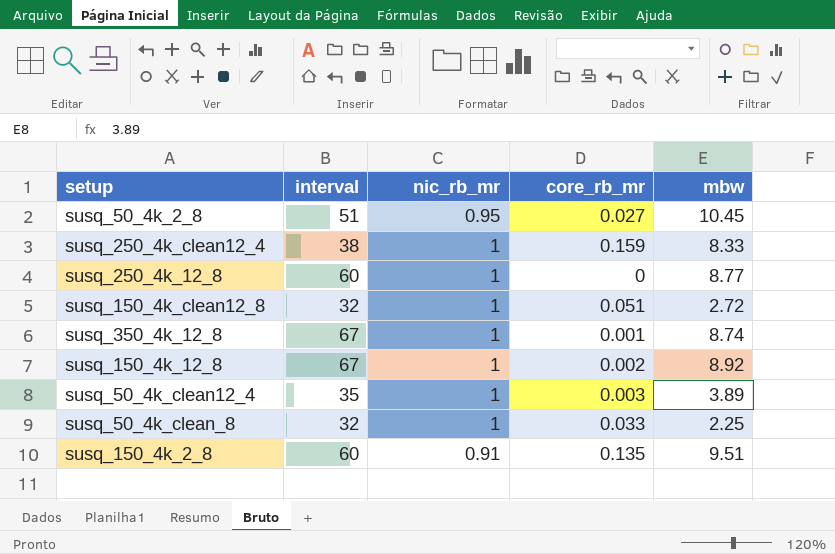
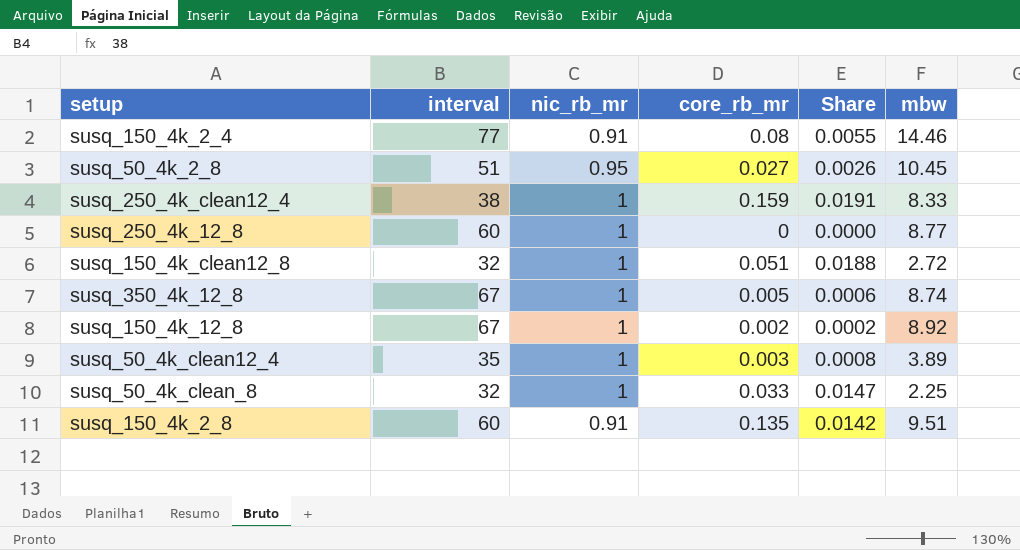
column Share | formula: none -> [core_rb_mr] / [mbw]
row susq_150_4k_2_4: none -> 77 | 0.91 | 0.08 | 0.0055 | 14.46
susq_350_4k_12_8 | core_rb_mr: 0.001 -> 0.005

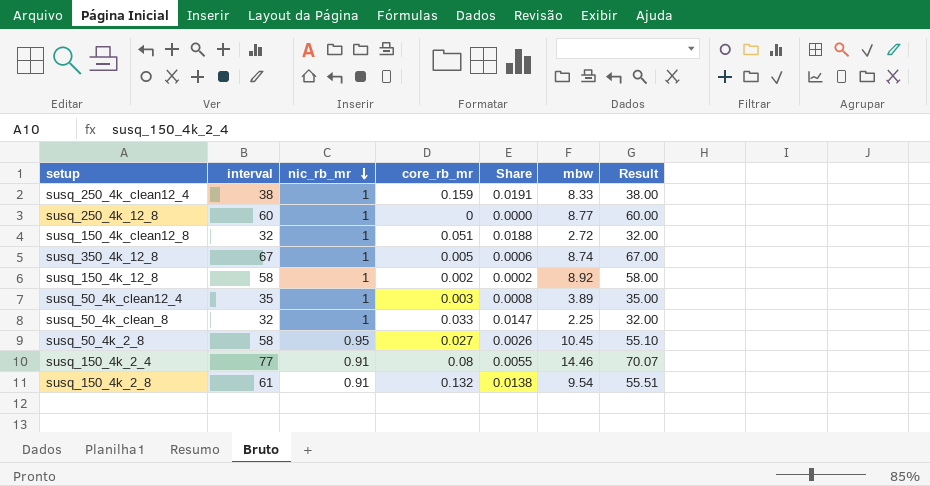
row order: none -> nic_rb_mr descending
column Result | formula: none -> [interval] * [nic_rb_mr]
susq_150_4k_12_8 | interval: 67 -> 58
susq_50_4k_2_8 | interval: 51 -> 58
susq_150_4k_2_8 | interval: 60 -> 61
susq_150_4k_2_8 | core_rb_mr: 0.135 -> 0.132
susq_150_4k_2_8 | Share: 0.0142 -> 0.0138
susq_150_4k_2_8 | mbw: 9.51 -> 9.54

